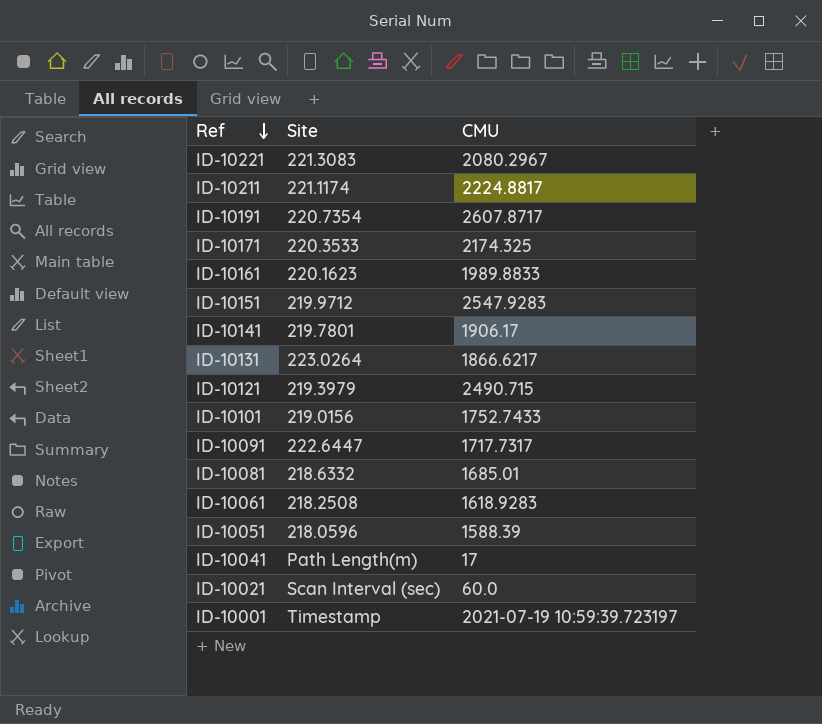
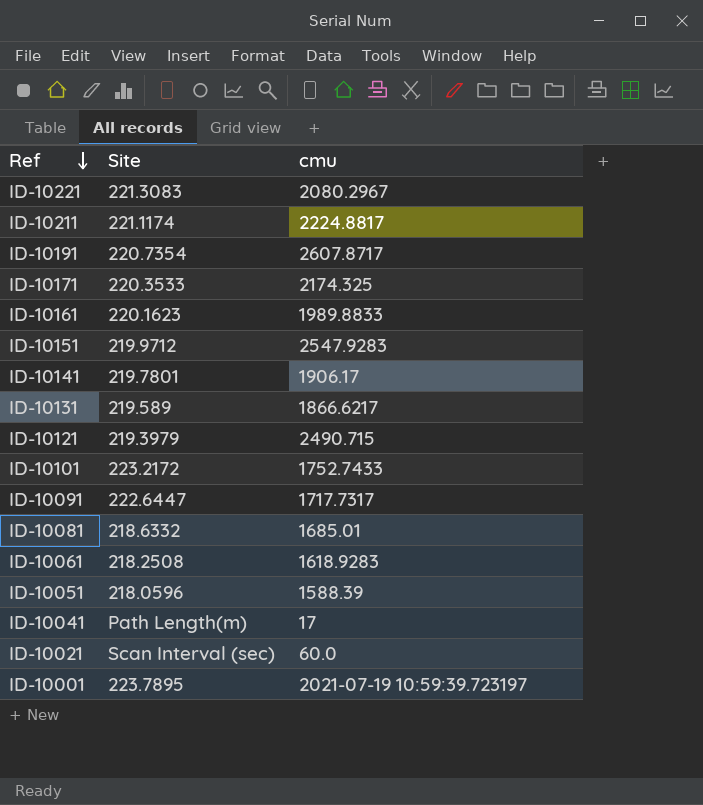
column name: CMU -> cmu
ID-10131 | Site: 223.0264 -> 219.589
ID-10101 | Site: 219.0156 -> 223.2172
ID-10001 | Site: Timestamp -> 223.7895

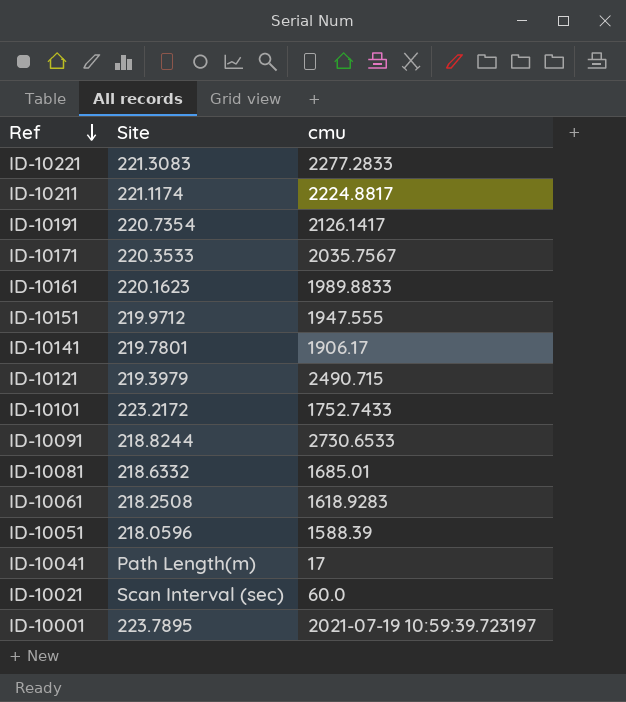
row ID-10131: 219.589 | 1866.6217 -> none
ID-10221 | cmu: 2080.2967 -> 2277.2833
ID-10191 | cmu: 2607.8717 -> 2126.1417
ID-10171 | cmu: 2174.325 -> 2035.7567
ID-10151 | cmu: 2547.9283 -> 1947.555
ID-10091 | Site: 222.6447 -> 218.8244
ID-10091 | cmu: 1717.7317 -> 2730.6533

